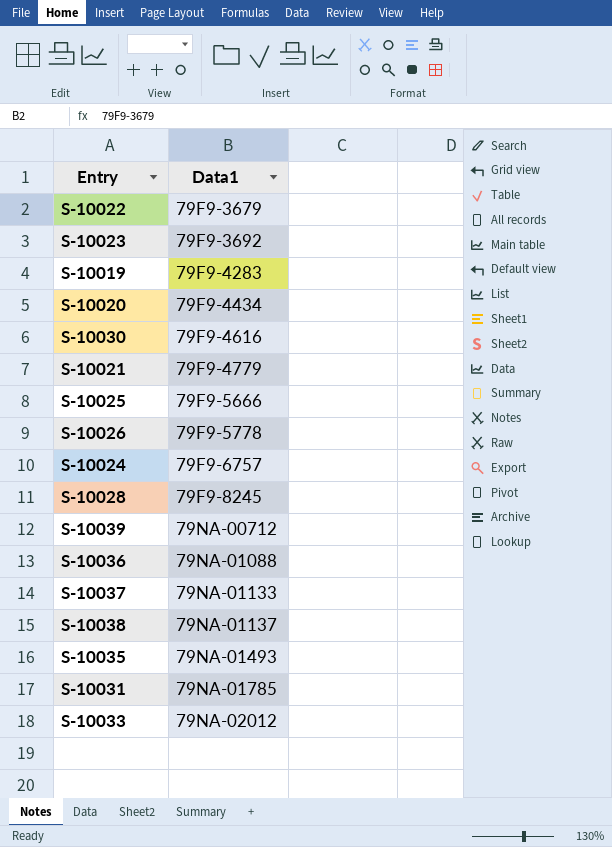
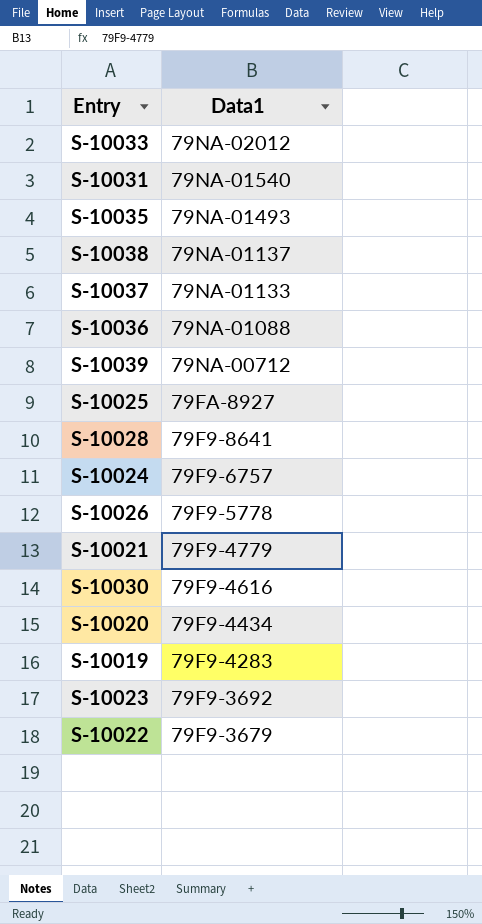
row order: Data1 ascending -> Data1 descending
S-10031 | Data1: 79NA-01785 -> 79NA-01540
S-10025 | Data1: 79F9-5666 -> 79FA-8927
S-10028 | Data1: 79F9-8245 -> 79F9-8641

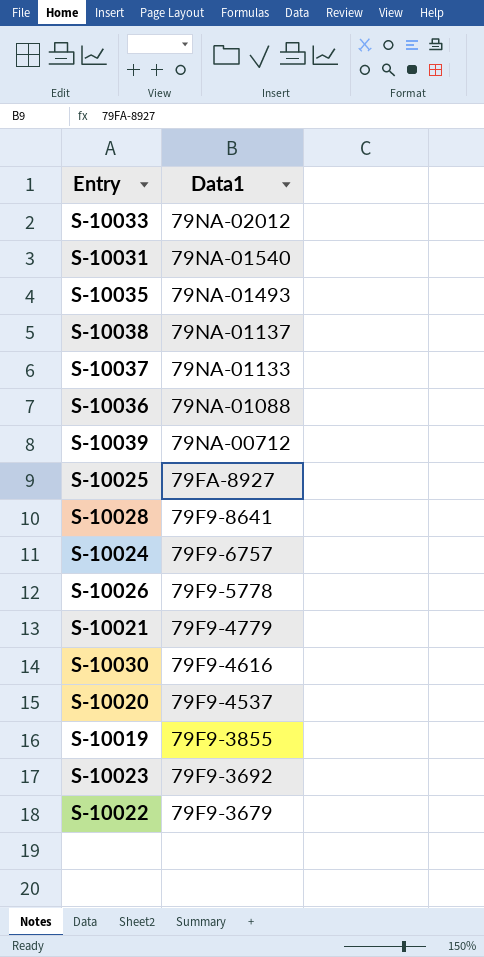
S-10020 | Data1: 79F9-4434 -> 79F9-4537
S-10019 | Data1: 79F9-4283 -> 79F9-3855

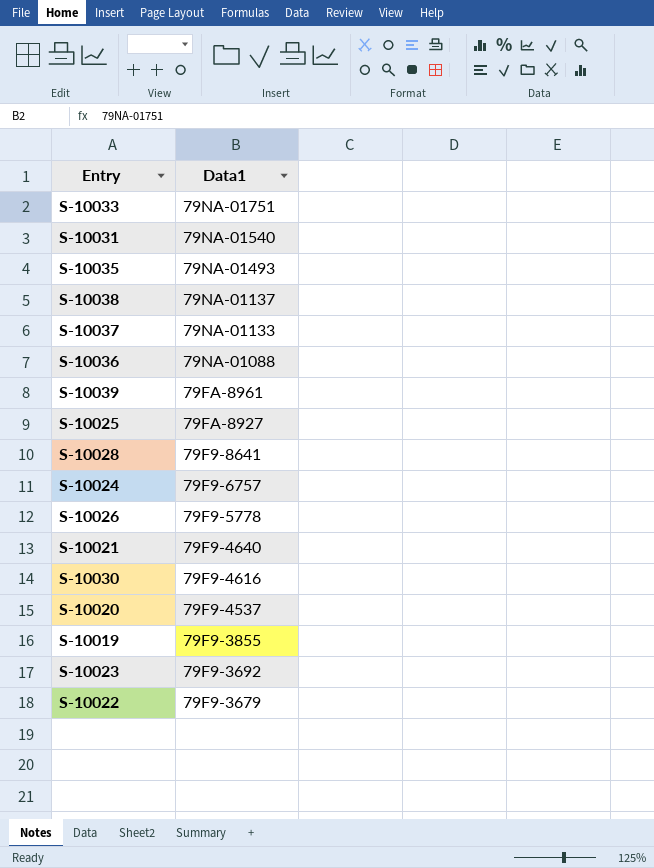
S-10033 | Data1: 79NA-02012 -> 79NA-01751
S-10039 | Data1: 79NA-00712 -> 79FA-8961
S-10021 | Data1: 79F9-4779 -> 79F9-4640

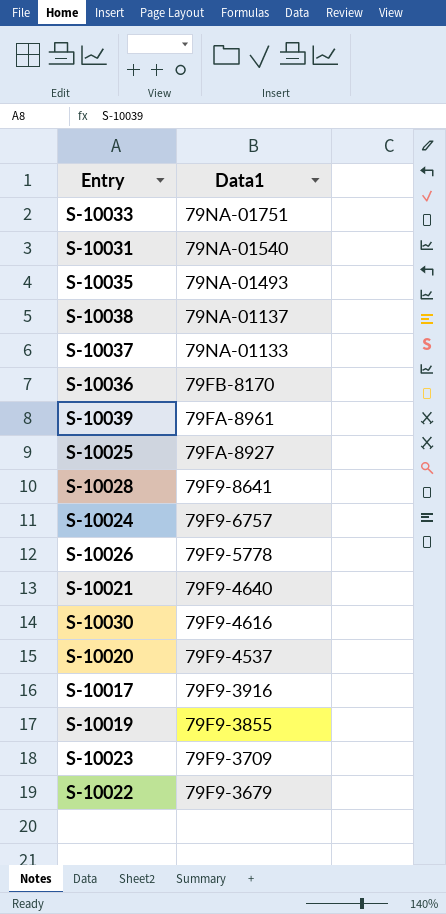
S-10036 | Data1: 79NA-01088 -> 79FB-8170
row S-10017: none -> 79F9-3916
S-10023 | Data1: 79F9-3692 -> 79F9-3709

